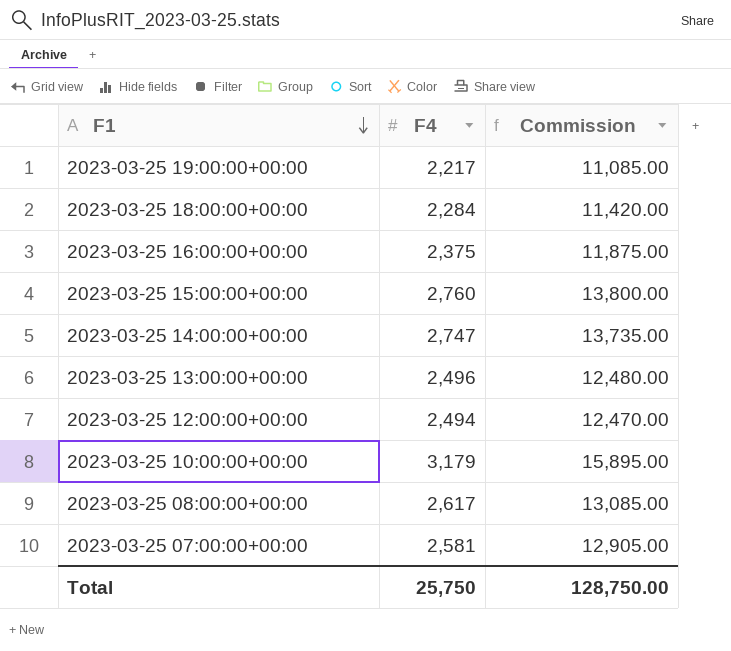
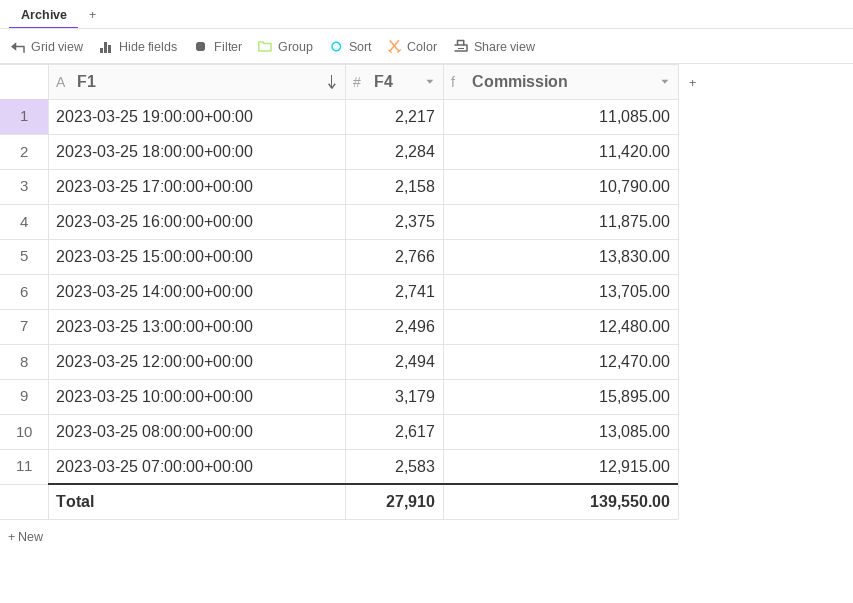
row 2023-03-25 17:00:00+00:00: none -> 2,158 | 10,790.00
2023-03-25 15:00:00+00:00 | F4: 2,760 -> 2,766
2023-03-25 15:00:00+00:00 | Commission: 13,800.00 -> 13,830.00
2023-03-25 14:00:00+00:00 | F4: 2,747 -> 2,741
2023-03-25 14:00:00+00:00 | Commission: 13,735.00 -> 13,705.00
2023-03-25 07:00:00+00:00 | F4: 2,581 -> 2,583
2023-03-25 07:00:00+00:00 | Commission: 12,905.00 -> 12,915.00
Total | F4: 25,750 -> 27,910
Total | Commission: 128,750.00 -> 139,550.00

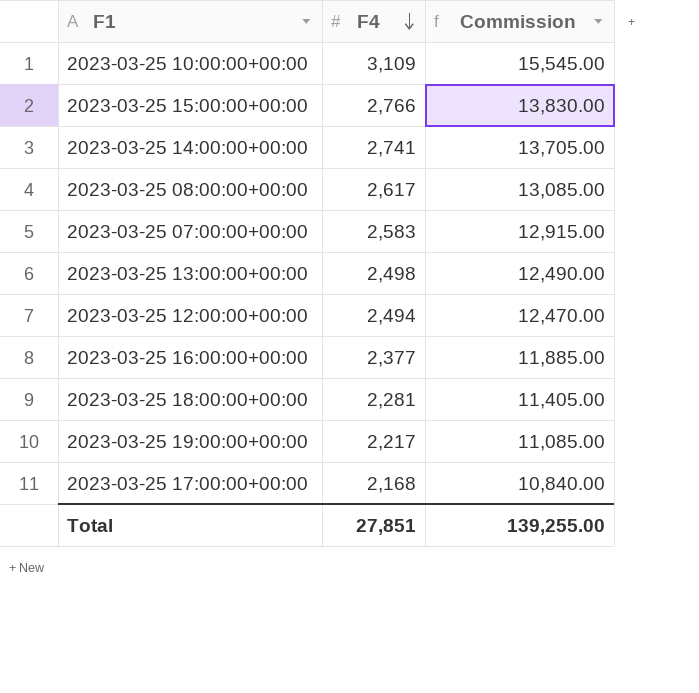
row order: F1 descending -> F4 descending
2023-03-25 10:00:00+00:00 | F4: 3,179 -> 3,109
2023-03-25 10:00:00+00:00 | Commission: 15,895.00 -> 15,545.00
2023-03-25 13:00:00+00:00 | F4: 2,496 -> 2,498
2023-03-25 13:00:00+00:00 | Commission: 12,480.00 -> 12,490.00
2023-03-25 16:00:00+00:00 | F4: 2,375 -> 2,377
2023-03-25 16:00:00+00:00 | Commission: 11,875.00 -> 11,885.00
2023-03-25 18:00:00+00:00 | F4: 2,284 -> 2,281
2023-03-25 18:00:00+00:00 | Commission: 11,420.00 -> 11,405.00
2023-03-25 17:00:00+00:00 | F4: 2,158 -> 2,168
2023-03-25 17:00:00+00:00 | Commission: 10,790.00 -> 10,840.00
Total | F4: 27,910 -> 27,851
Total | Commission: 139,550.00 -> 139,255.00

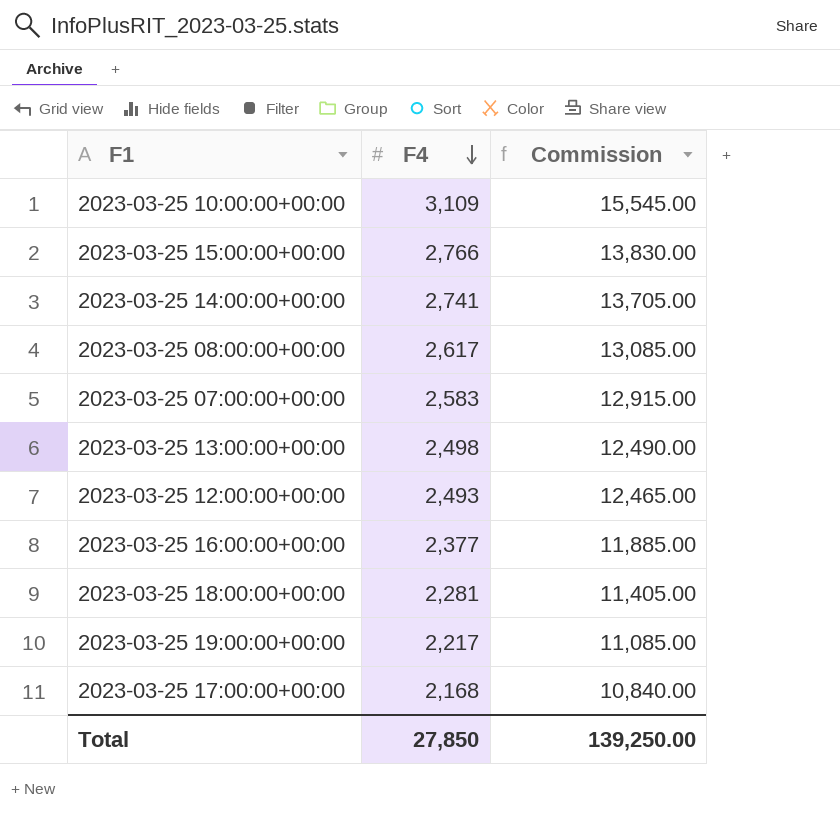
2023-03-25 12:00:00+00:00 | F4: 2,494 -> 2,493
2023-03-25 12:00:00+00:00 | Commission: 12,470.00 -> 12,465.00
Total | F4: 27,851 -> 27,850
Total | Commission: 139,255.00 -> 139,250.00

